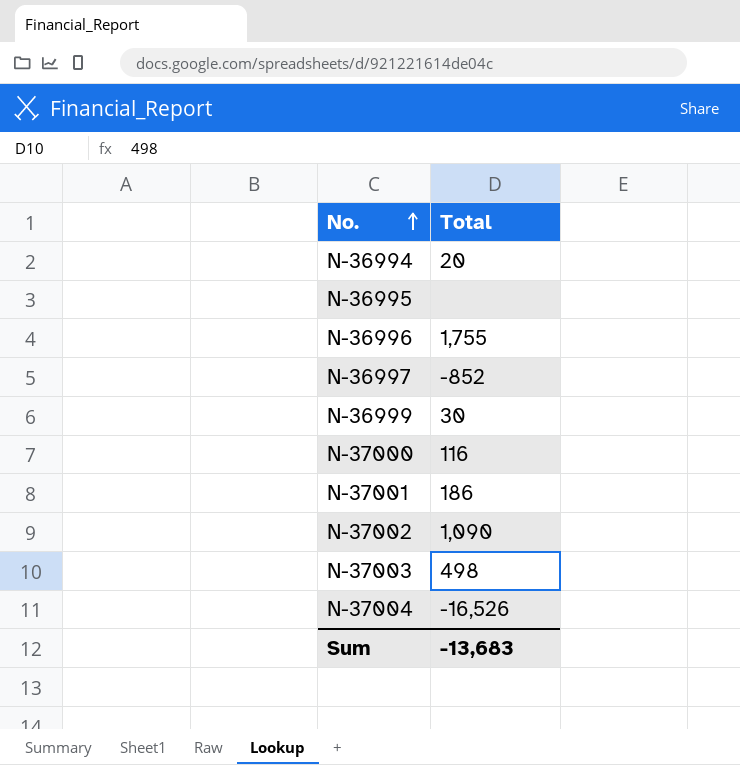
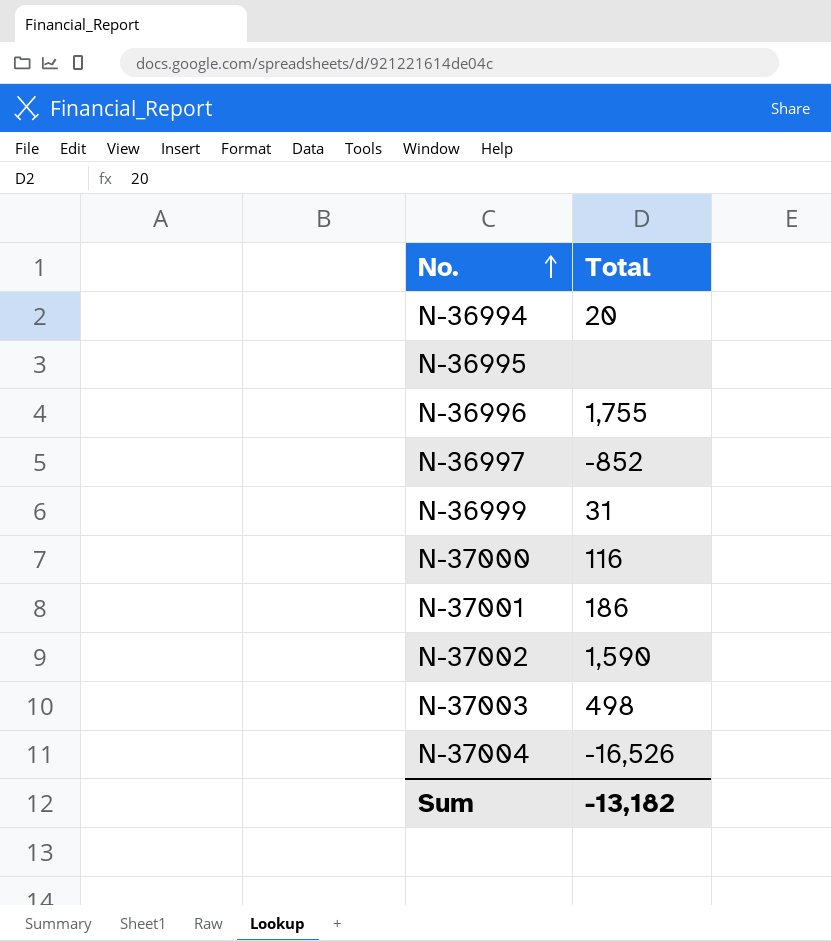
N-36999 | Total: 30 -> 31
N-37002 | Total: 1,090 -> 1,590
Sum | Total: -13,683 -> -13,182

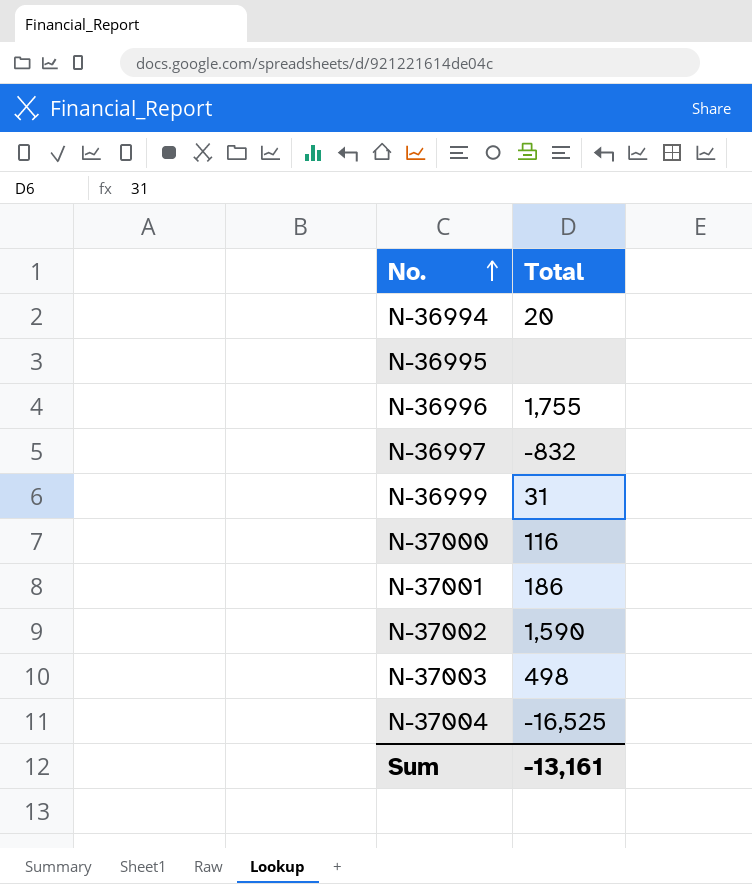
N-36997 | Total: -852 -> -832
N-37004 | Total: -16,526 -> -16,525
Sum | Total: -13,182 -> -13,161

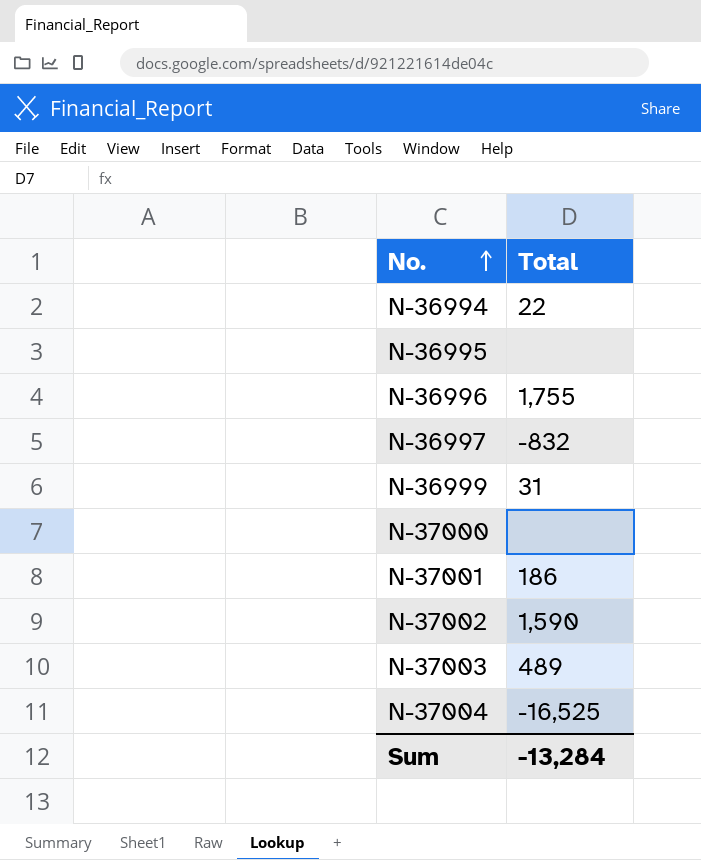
N-36994 | Total: 20 -> 22
N-37000 | Total: 116 -> none
N-37003 | Total: 498 -> 489
Sum | Total: -13,161 -> -13,284

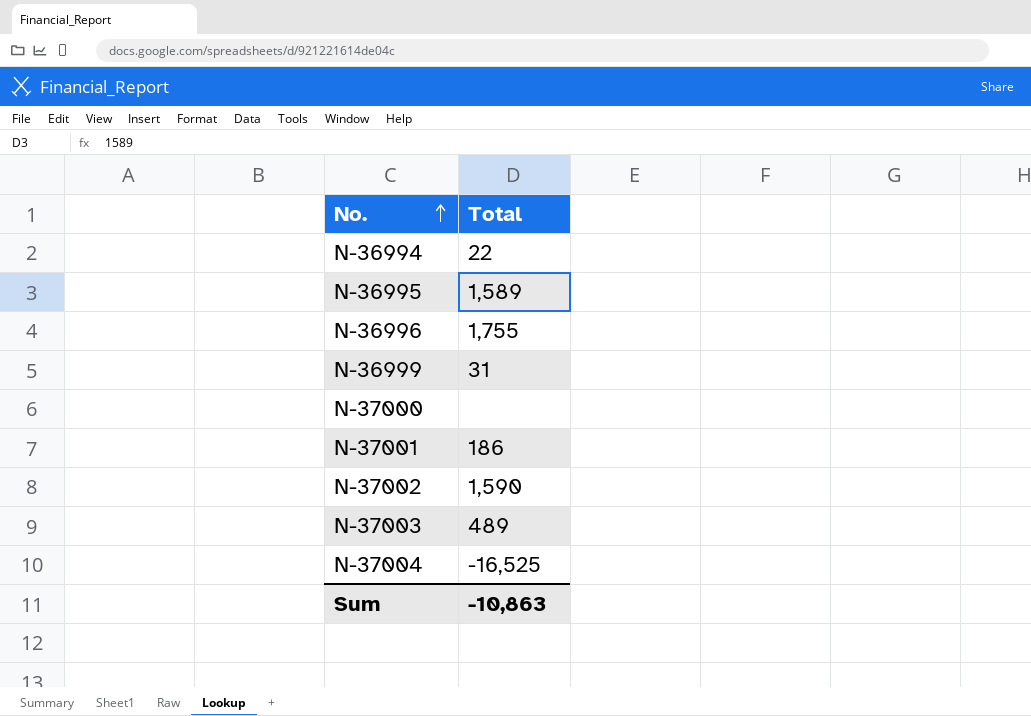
row N-36997: -832 -> none
N-36995 | Total: none -> 1,589
Sum | Total: -13,284 -> -10,863

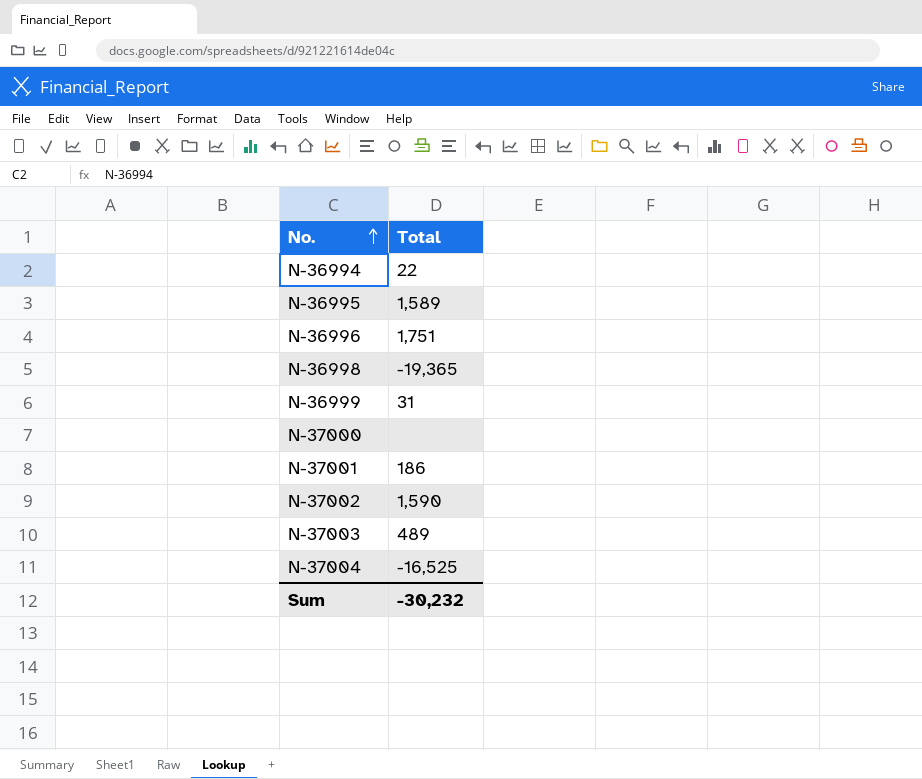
N-36996 | Total: 1,755 -> 1,751
row N-36998: none -> -19,365
Sum | Total: -10,863 -> -30,232

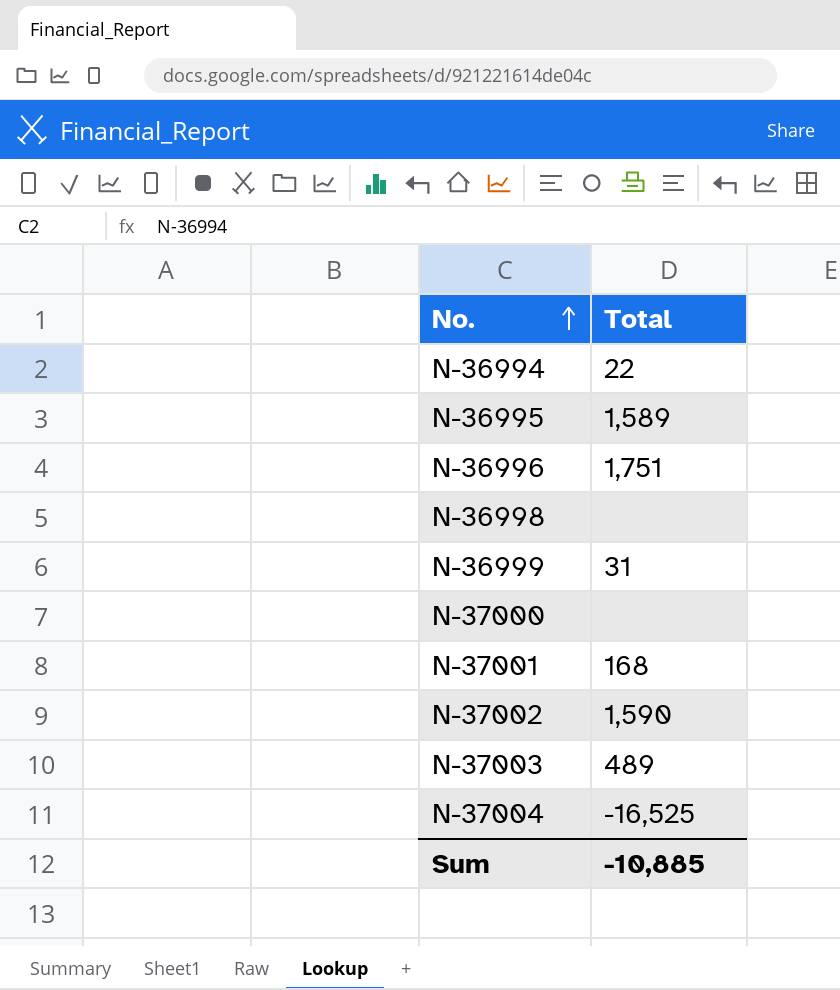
N-36998 | Total: -19,365 -> none
N-37001 | Total: 186 -> 168
Sum | Total: -30,232 -> -10,885

